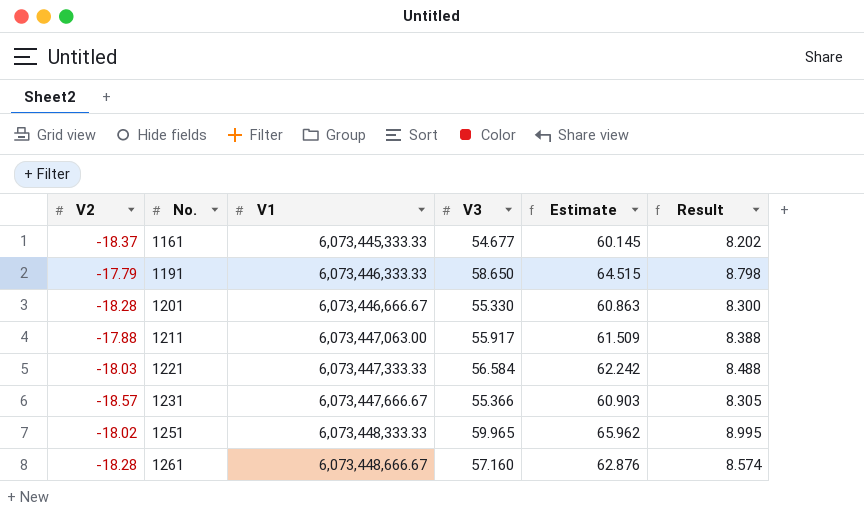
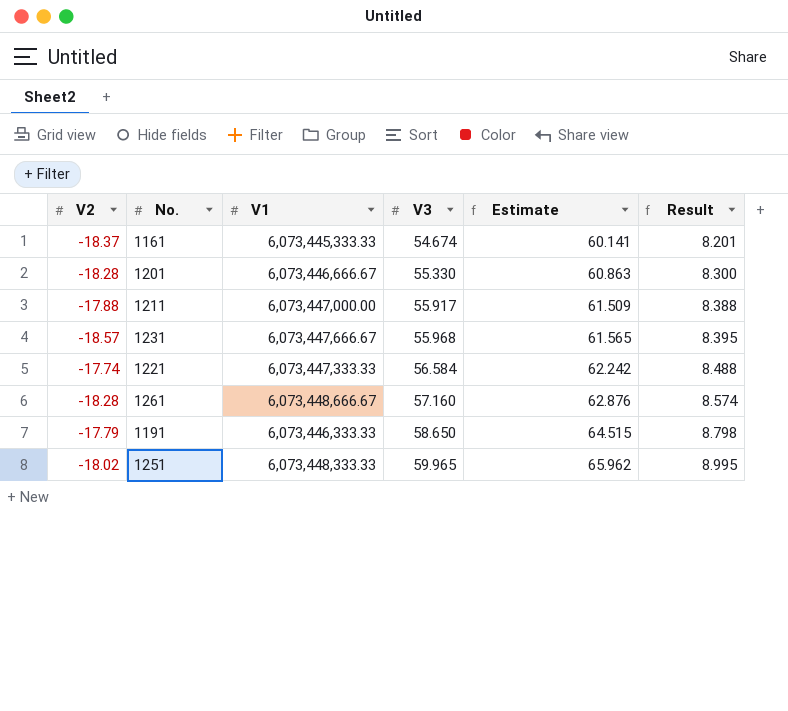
row order: No. ascending -> V3 ascending
1161 | V3: 54.677 -> 54.674
1161 | Estimate: 60.145 -> 60.141
1161 | Result: 8.202 -> 8.201
1211 | V1: 6,073,447,063.00 -> 6,073,447,000.00
1231 | V3: 55.366 -> 55.968
1231 | Estimate: 60.903 -> 61.565
1231 | Result: 8.305 -> 8.395
1221 | V2: -18.03 -> -17.74

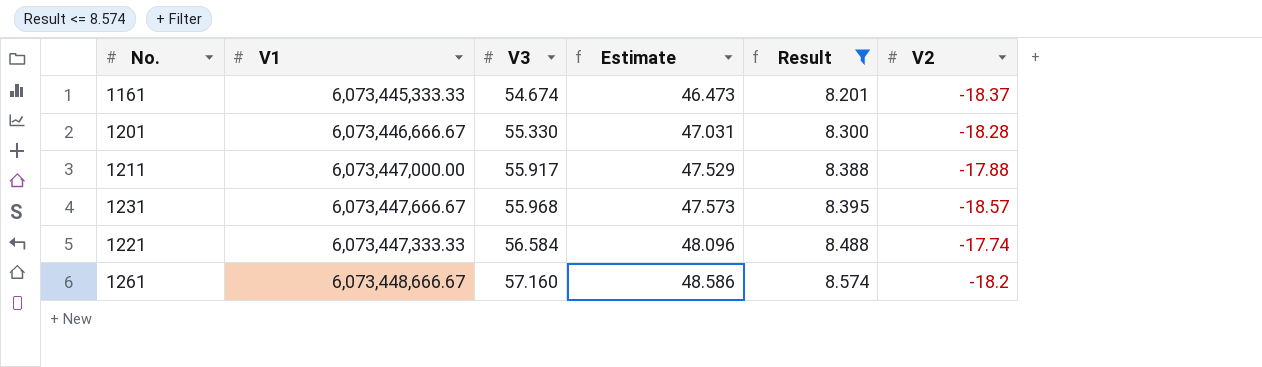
filter: none -> Result <= 8.574
column Estimate | formula: [V3] * 1.1 -> [V3] * 0.85
column V2 | position: 1 -> 6
1261 | V2: -18.28 -> -18.2

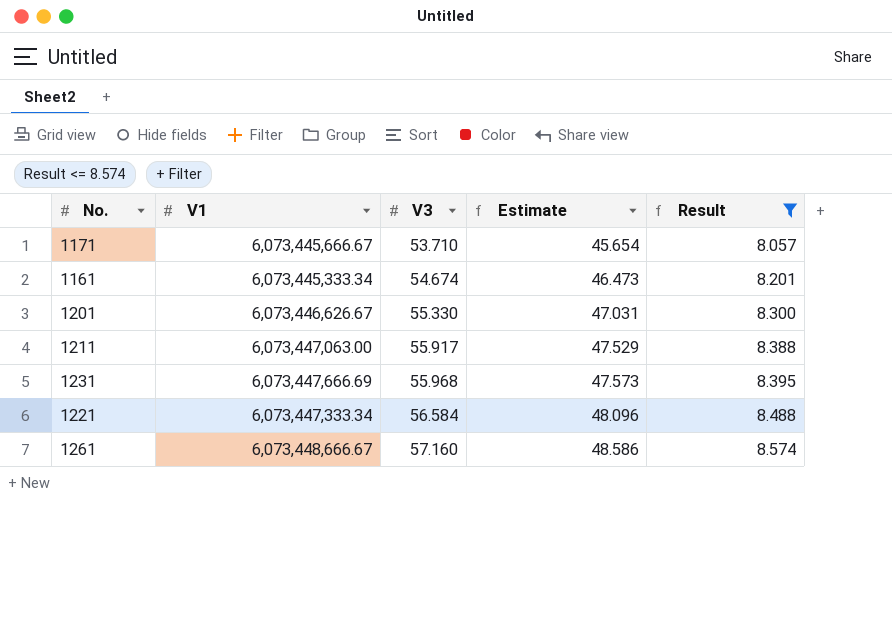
column V2 | position: 6 -> none
row 1171: none -> 6,073,445,666.67 | 53.710 | 45.654 | 8.057
1161 | V1: 6,073,445,333.33 -> 6,073,445,333.34
1201 | V1: 6,073,446,666.67 -> 6,073,446,626.67
1211 | V1: 6,073,447,000.00 -> 6,073,447,063.00
1231 | V1: 6,073,447,666.67 -> 6,073,447,666.69
1221 | V1: 6,073,447,333.33 -> 6,073,447,333.34

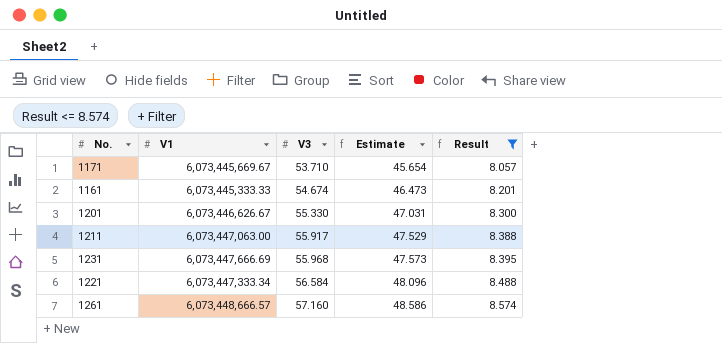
1171 | V1: 6,073,445,666.67 -> 6,073,445,669.67
1161 | V1: 6,073,445,333.34 -> 6,073,445,333.33
1261 | V1: 6,073,448,666.67 -> 6,073,448,666.57

